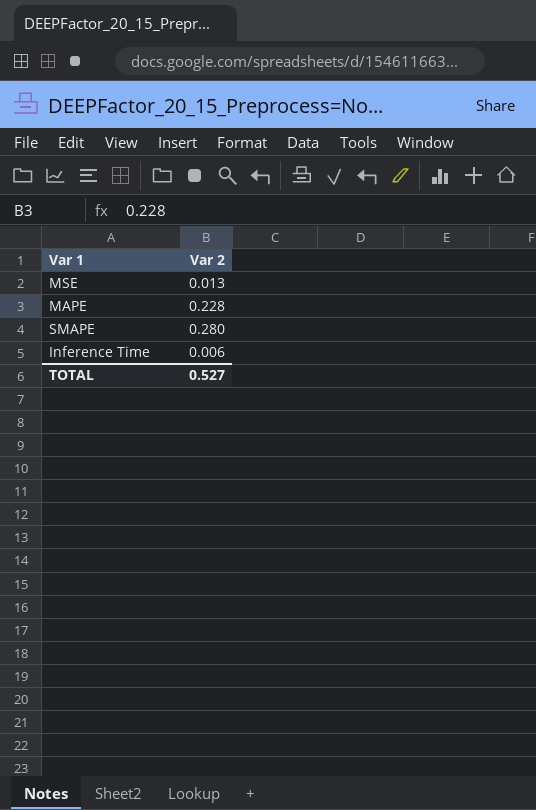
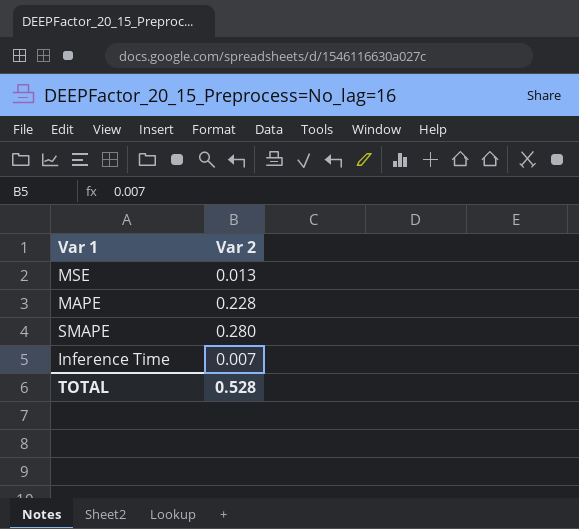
Inference Time | Var 2: 0.006 -> 0.007
TOTAL | Var 2: 0.527 -> 0.528

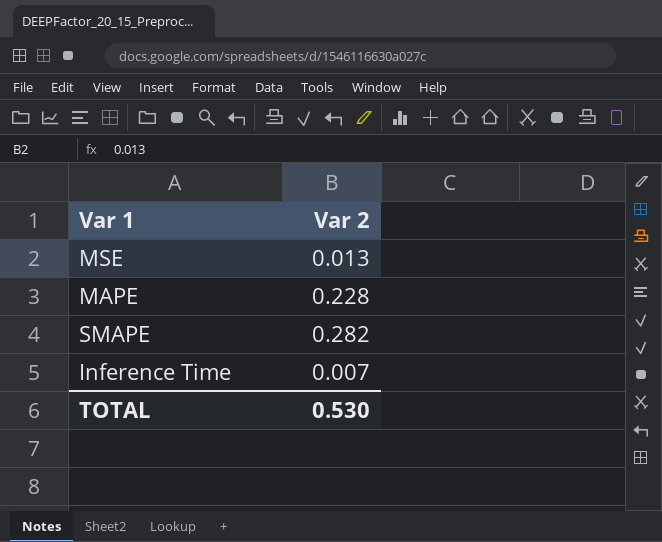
SMAPE | Var 2: 0.280 -> 0.282
TOTAL | Var 2: 0.528 -> 0.530

